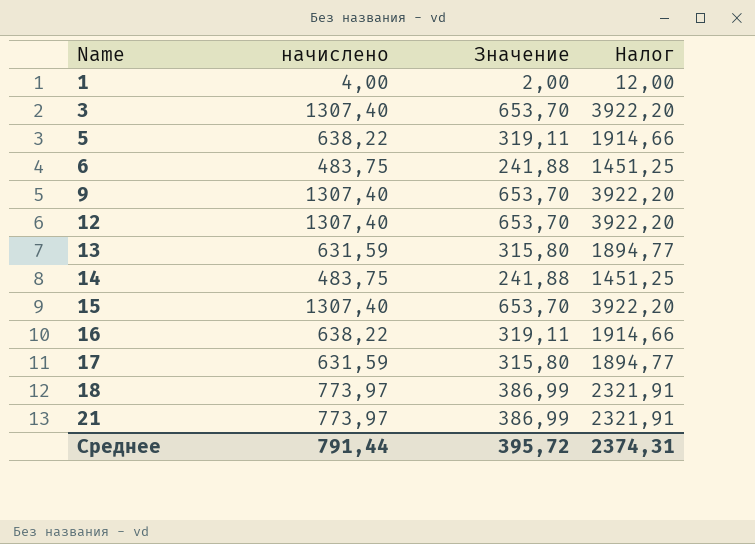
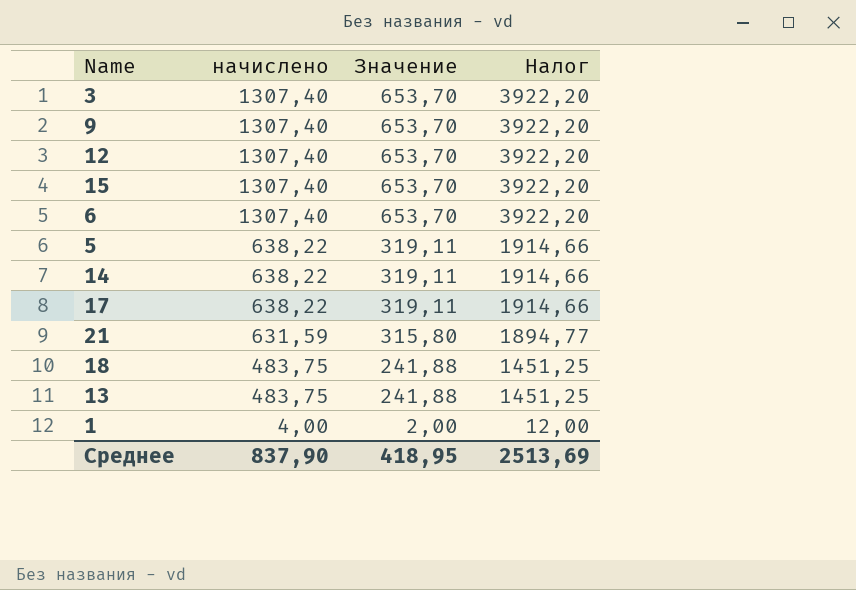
row order: Name ascending -> начислено descending
row 16: 638,22 | 319,11 | 1914,66 -> none
6 | начислено: 483,75 -> 1307,40
6 | Значение: 241,88 -> 653,70
6 | Налог: 1451,25 -> 3922,20
14 | начислено: 483,75 -> 638,22
14 | Значение: 241,88 -> 319,11
14 | Налог: 1451,25 -> 1914,66
17 | начислено: 631,59 -> 638,22
17 | Значение: 315,80 -> 319,11
17 | Налог: 1894,77 -> 1914,66
21 | начислено: 773,97 -> 631,59
21 | Значение: 386,99 -> 315,80
21 | Налог: 2321,91 -> 1894,77
18 | начислено: 773,97 -> 483,75
18 | Значение: 386,99 -> 241,88
18 | Налог: 2321,91 -> 1451,25
13 | начислено: 631,59 -> 483,75
13 | Значение: 315,80 -> 241,88
13 | Налог: 1894,77 -> 1451,25
Среднее | начислено: 791,44 -> 837,90
Среднее | Значение: 395,72 -> 418,95
Среднее | Налог: 2374,31 -> 2513,69

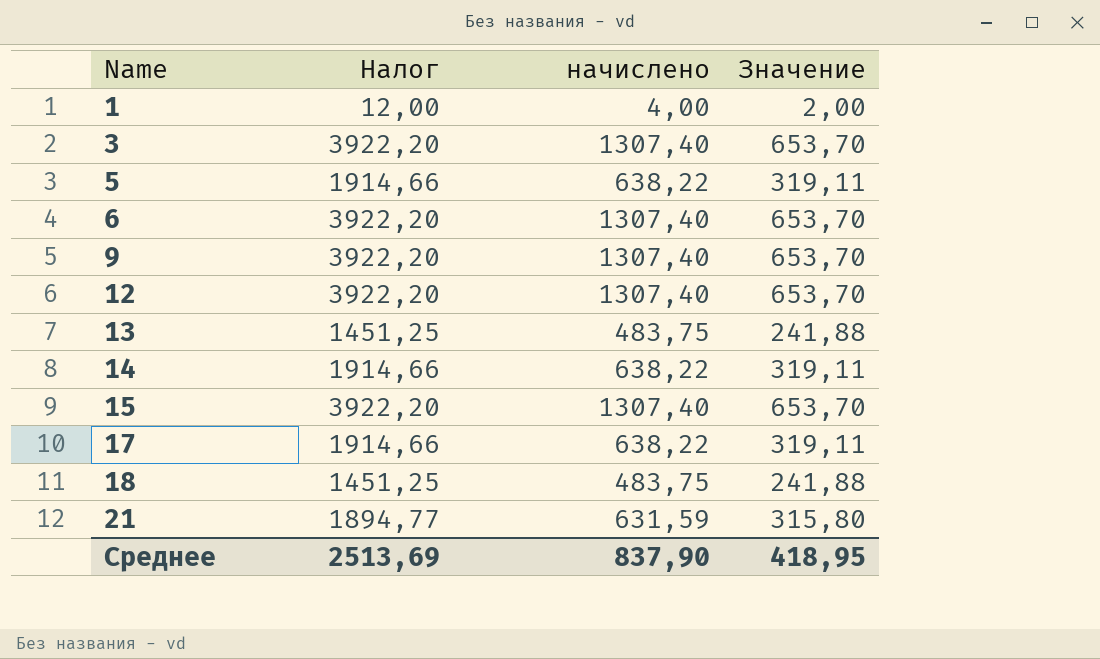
row order: начислено descending -> Name ascending
column Налог | position: 4 -> 2

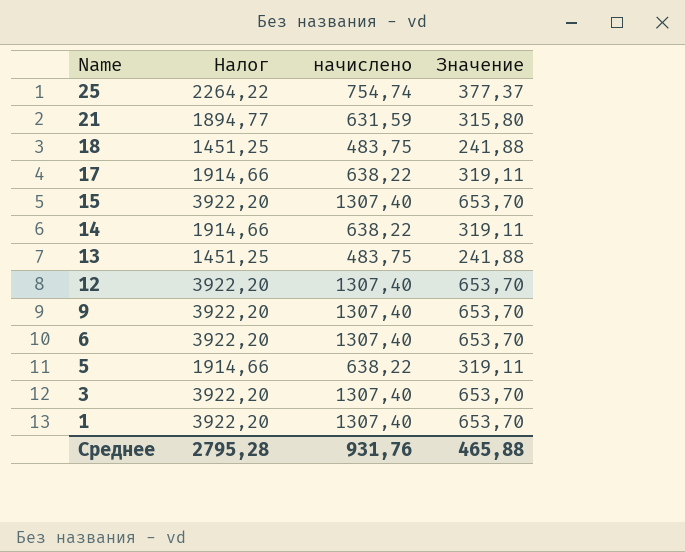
row order: Name ascending -> Name descending
row 25: none -> 2264,22 | 754,74 | 377,37
1 | Налог: 12,00 -> 3922,20
1 | начислено: 4,00 -> 1307,40
1 | Значение: 2,00 -> 653,70
Среднее | Налог: 2513,69 -> 2795,28
Среднее | начислено: 837,90 -> 931,76
Среднее | Значение: 418,95 -> 465,88

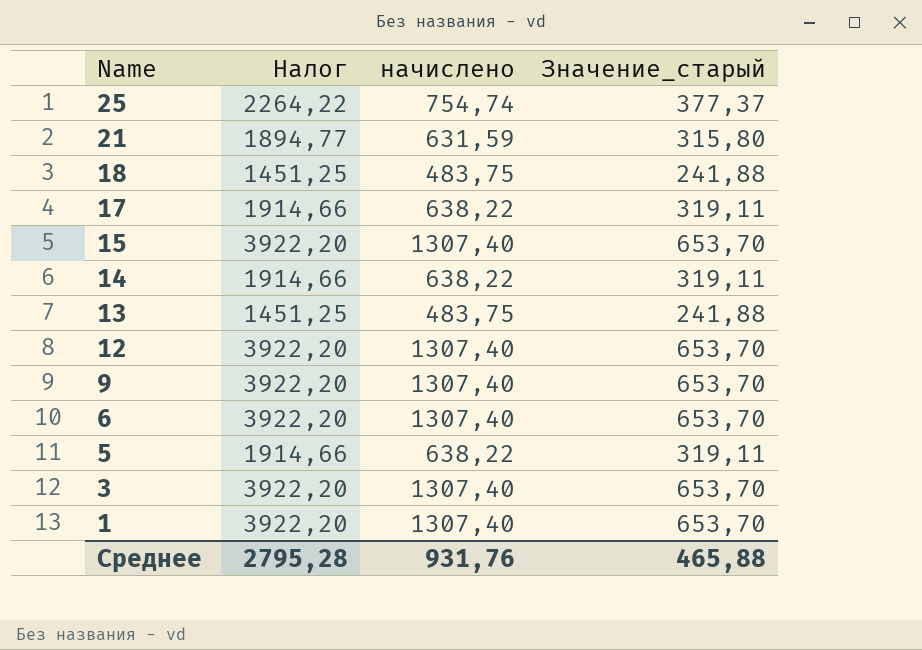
column name: Значение -> Значение_старый

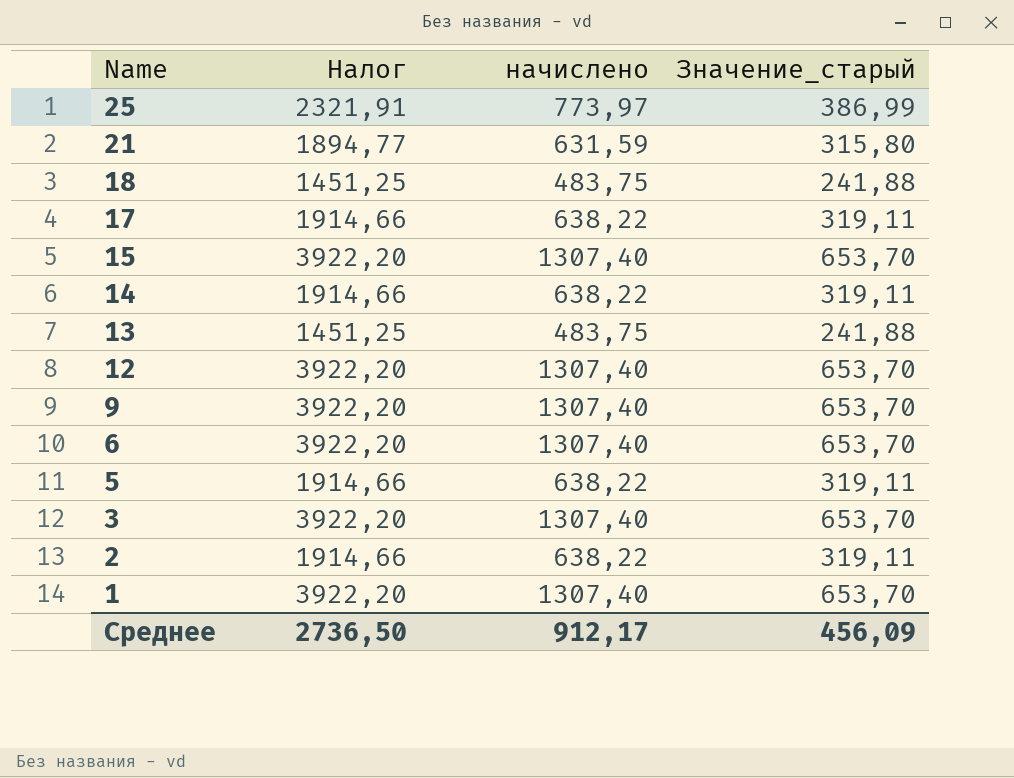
25 | Налог: 2264,22 -> 2321,91
25 | начислено: 754,74 -> 773,97
25 | Значение_старый: 377,37 -> 386,99
row 2: none -> 1914,66 | 638,22 | 319,11
Среднее | Налог: 2795,28 -> 2736,50
Среднее | начислено: 931,76 -> 912,17
Среднее | Значение_старый: 465,88 -> 456,09

